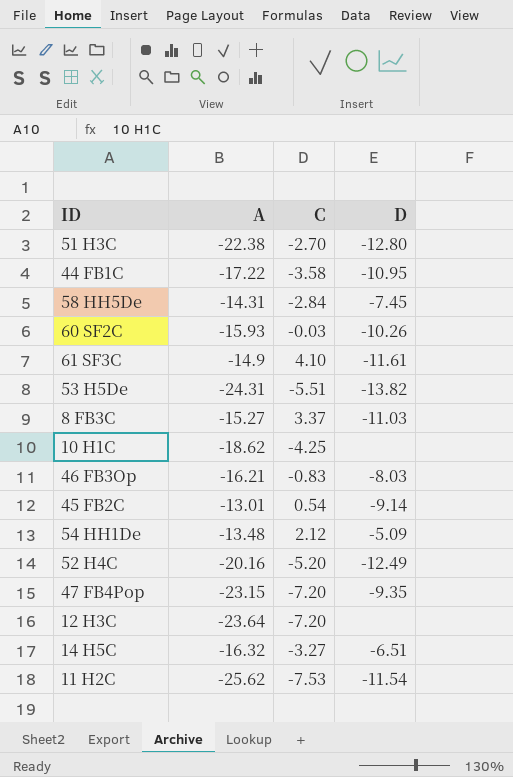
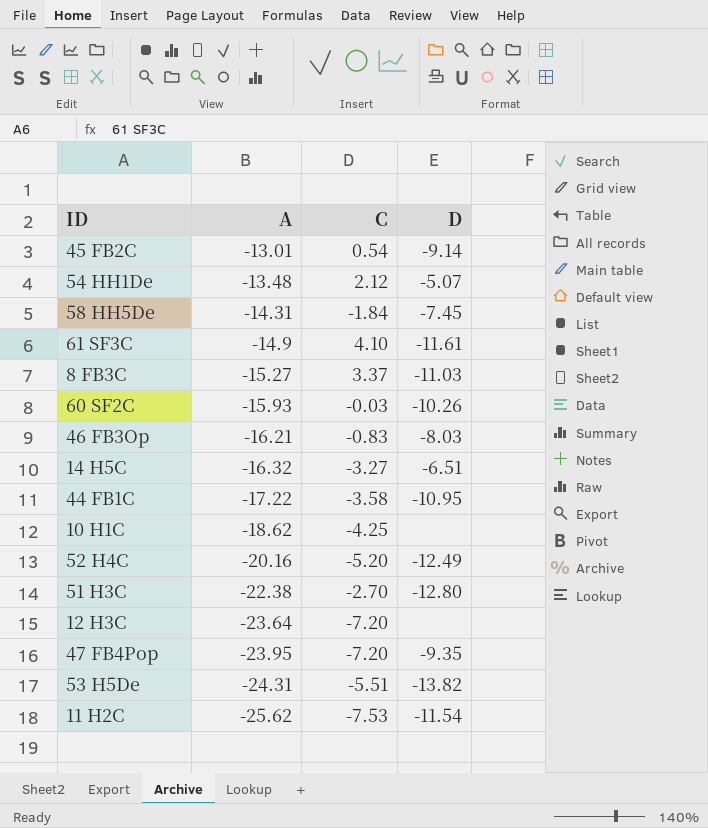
row order: none -> A descending
54 HH1De | D: -5.09 -> -5.07
58 HH5De | C: -2.84 -> -1.84
47 FB4Pop | A: -23.15 -> -23.95

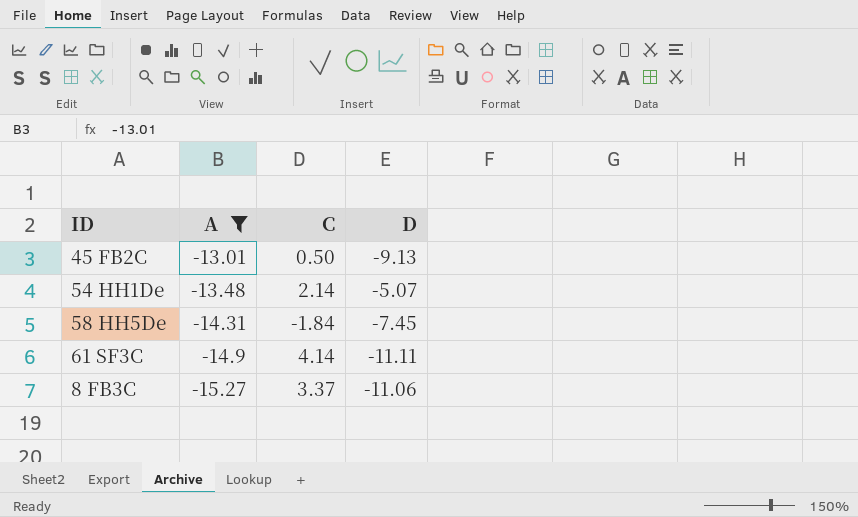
filter: none -> A >= -15.27
45 FB2C | C: 0.54 -> 0.50
45 FB2C | D: -9.14 -> -9.13
54 HH1De | C: 2.12 -> 2.14
61 SF3C | C: 4.10 -> 4.14
61 SF3C | D: -11.61 -> -11.11
8 FB3C | D: -11.03 -> -11.06

